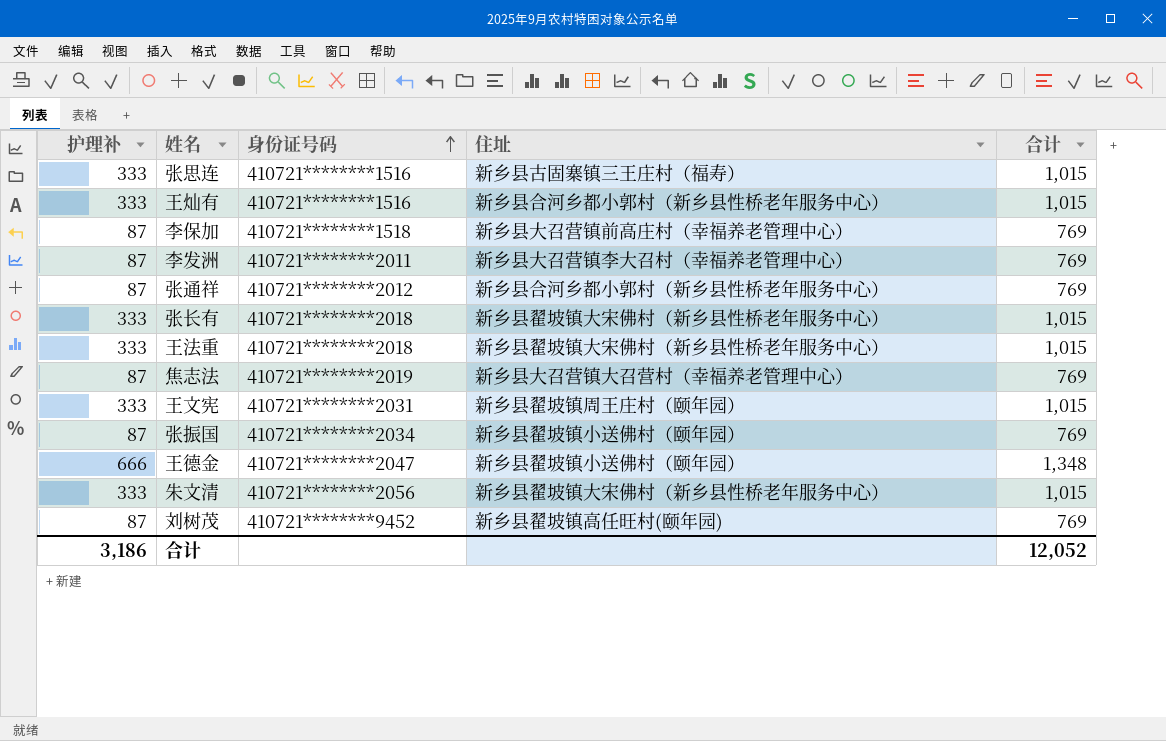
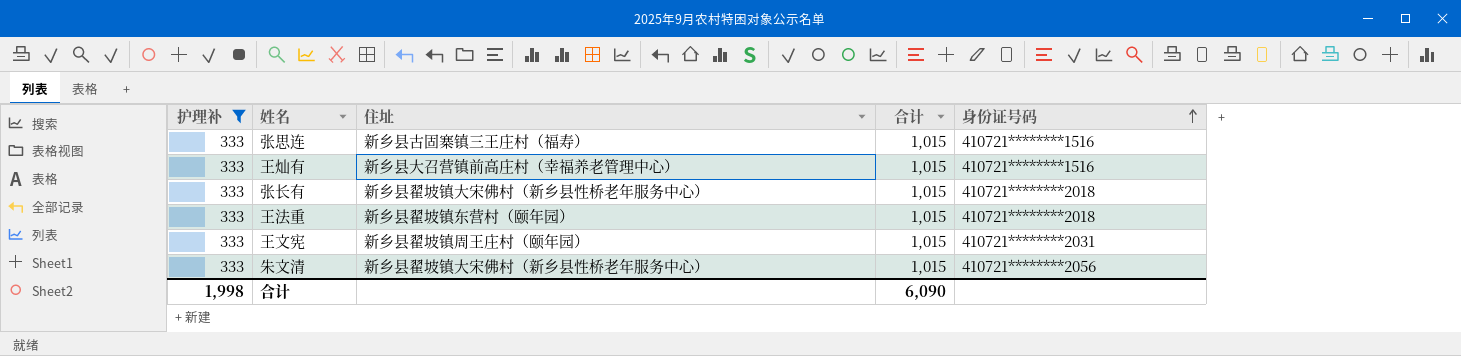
filter: none -> 护理补 = 333
column 身份证号码 | position: 3 -> 5
王灿有 | 住址: 新乡县合河乡都小郭村（新乡县性桥老年服务中心） -> 新乡县大召营镇前高庄村（幸福养老管理中心）
王法重 | 住址: 新乡县翟坡镇大宋佛村（新乡县性桥老年服务中心） -> 新乡县翟坡镇东营村（颐年园）
合计 | 护理补: 3,186 -> 1,998
合计 | 合计: 12,052 -> 6,090

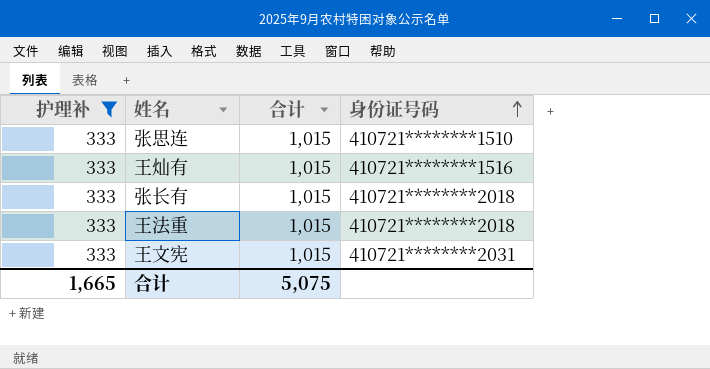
column 住址 | position: 3 -> none
row 朱文清: 333 | 新乡县翟坡镇大宋佛村（新乡县性桥老年服务中心） | 1,015 | 410721********2056 -> none
张思连 | 身份证号码: 410721********1516 -> 410721********1510
合计 | 护理补: 1,998 -> 1,665
合计 | 合计: 6,090 -> 5,075

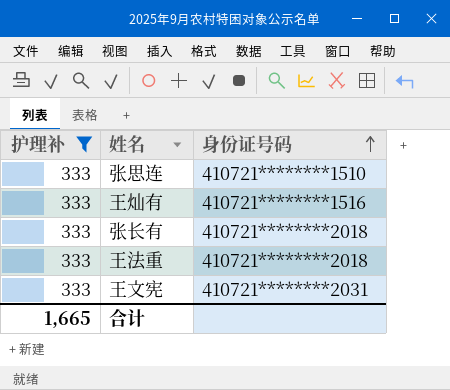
column 合计 | position: 3 -> none

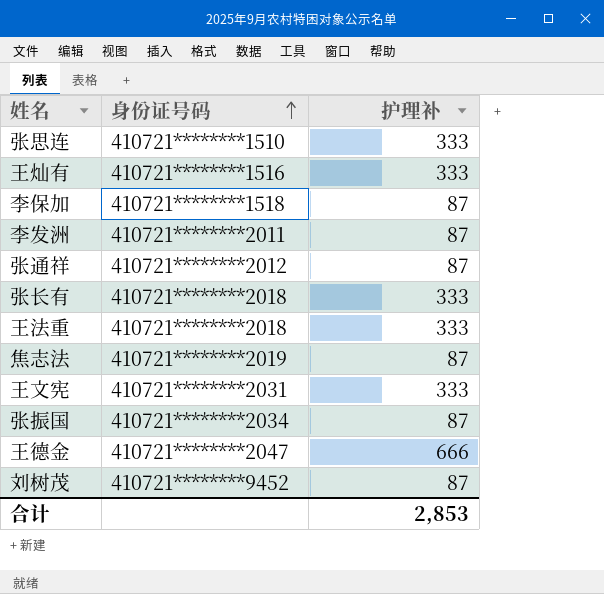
filter: 护理补 = 333 -> none
column 护理补 | position: 1 -> 3
合计 | 护理补: 1,665 -> 2,853

